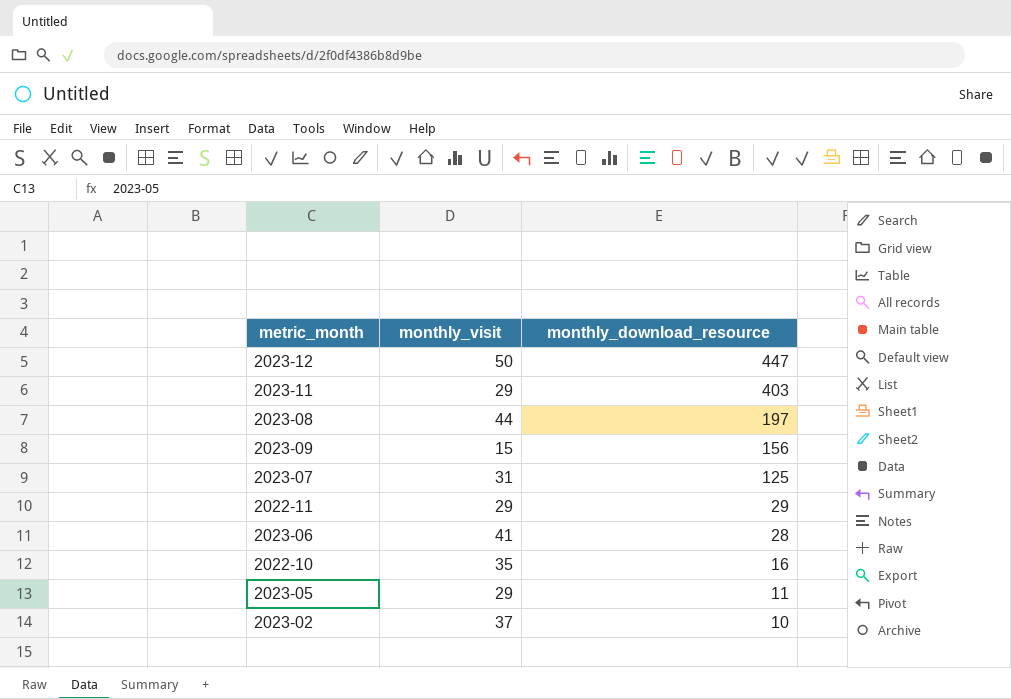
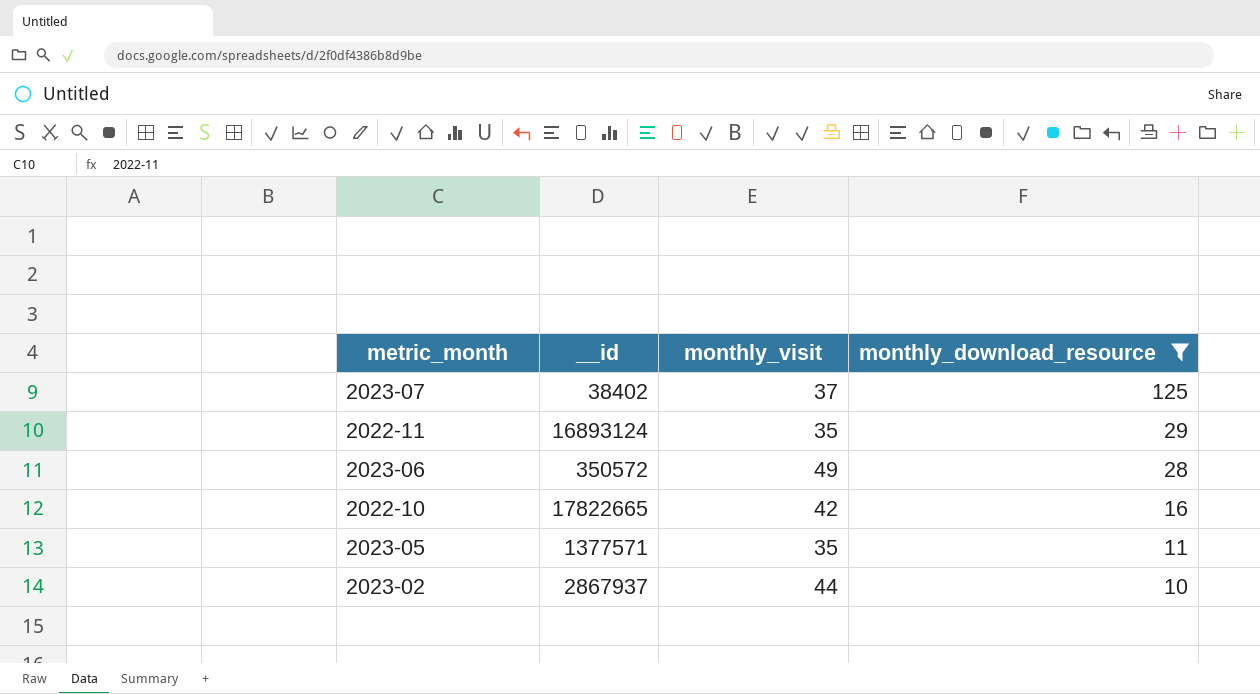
filter: none -> monthly_download_resource <= 125
column __id | position: none -> 2
2023-07 | monthly_visit: 31 -> 37
2022-11 | monthly_visit: 29 -> 35
2023-06 | monthly_visit: 41 -> 49
2022-10 | monthly_visit: 35 -> 42
2023-05 | monthly_visit: 29 -> 35
2023-02 | monthly_visit: 37 -> 44

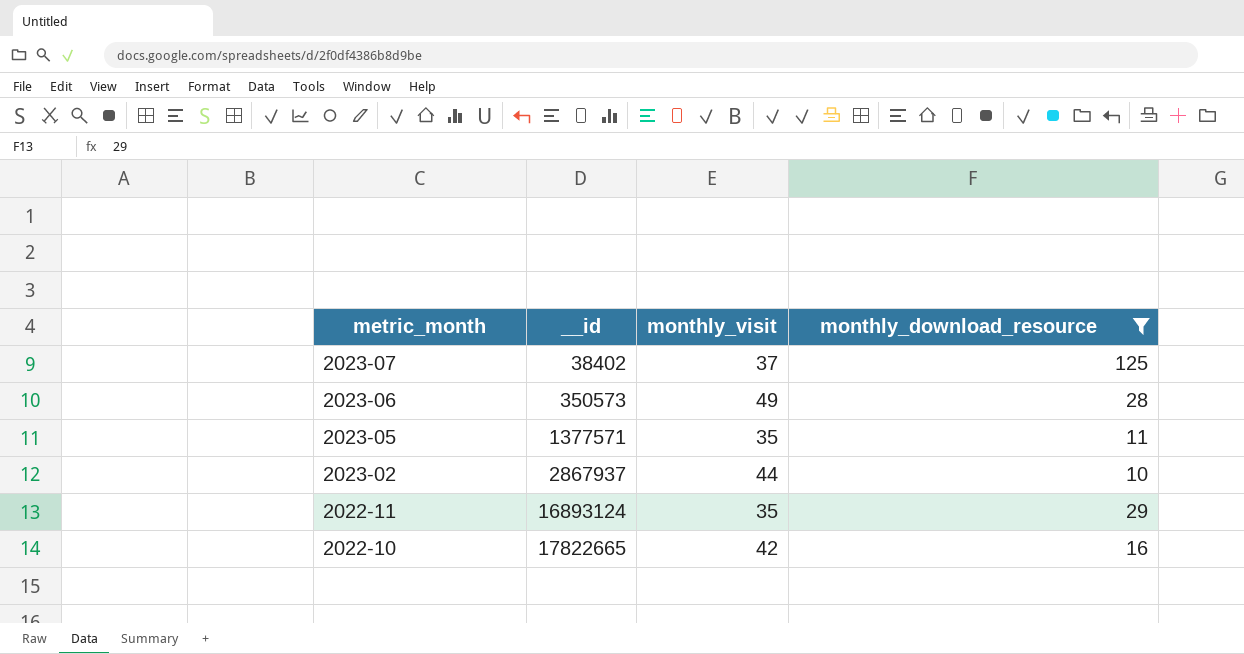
row order: monthly_download_resource descending -> metric_month descending
2023-06 | __id: 350572 -> 350573

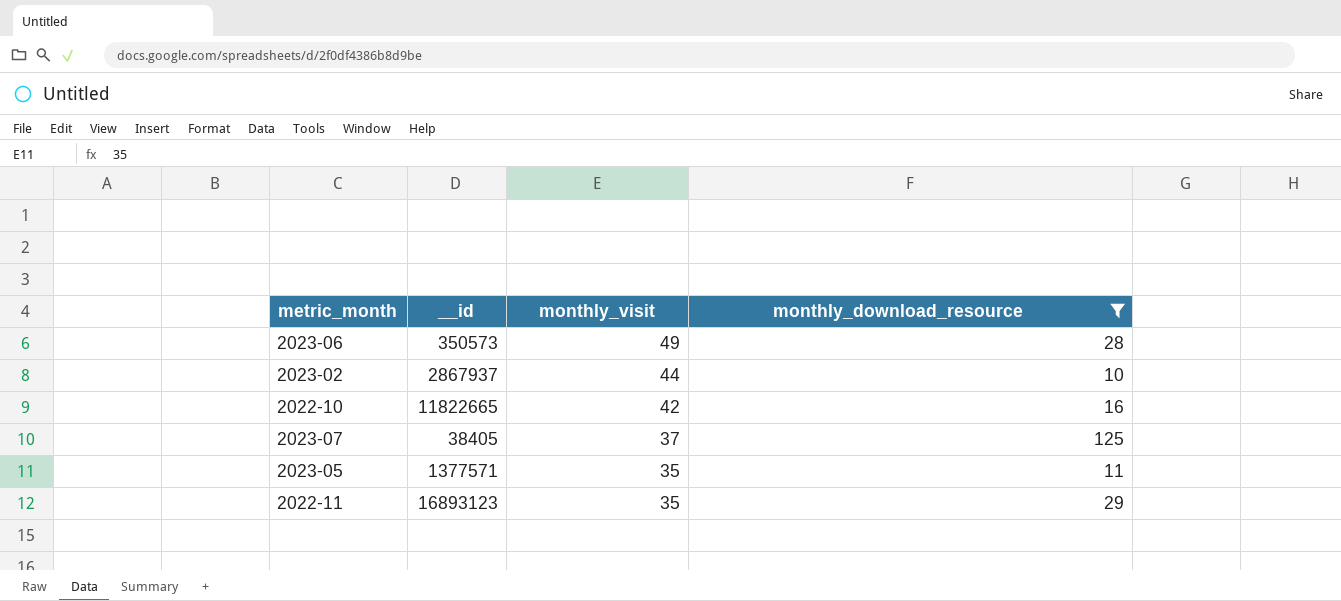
row order: metric_month descending -> monthly_visit descending
2022-10 | __id: 17822665 -> 11822665
2023-07 | __id: 38402 -> 38405
2022-11 | __id: 16893124 -> 16893123

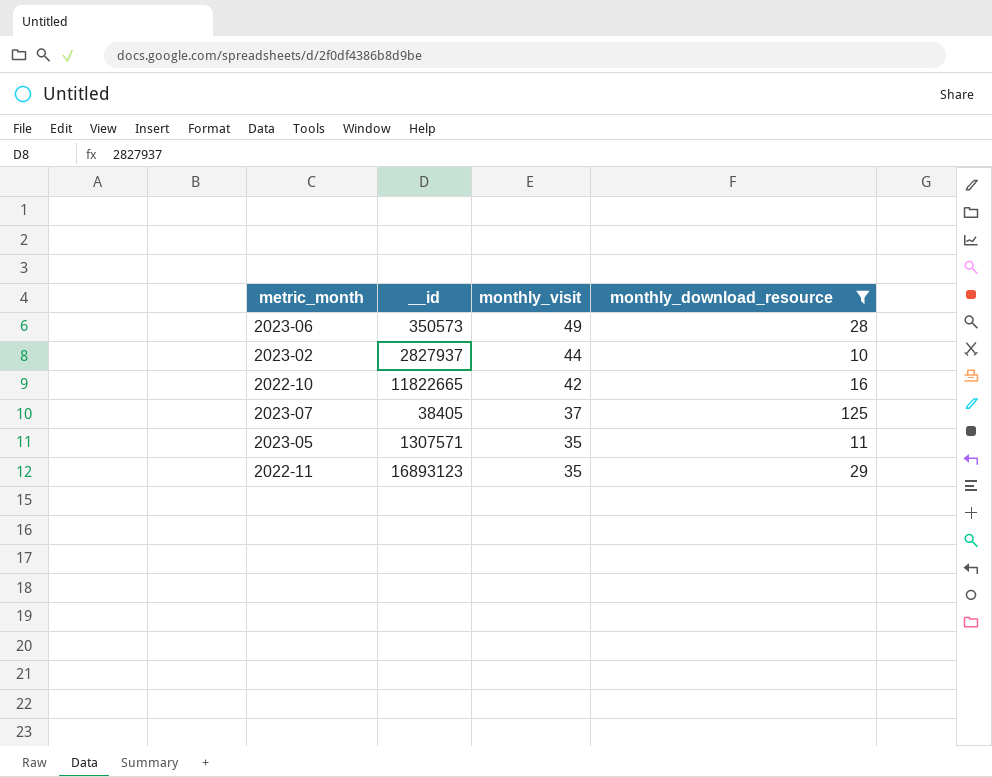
2023-02 | __id: 2867937 -> 2827937
2023-05 | __id: 1377571 -> 1307571

